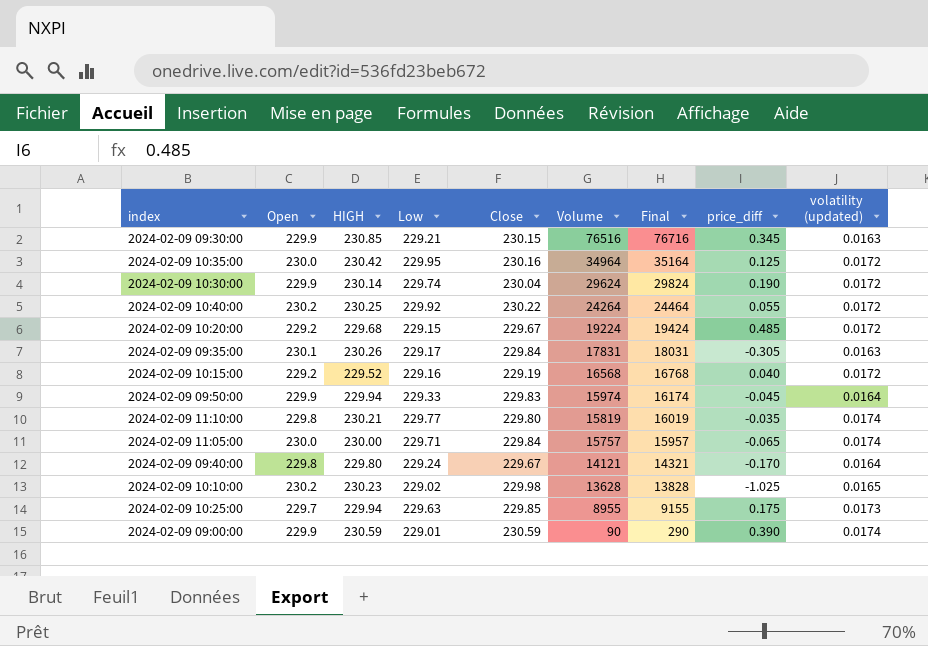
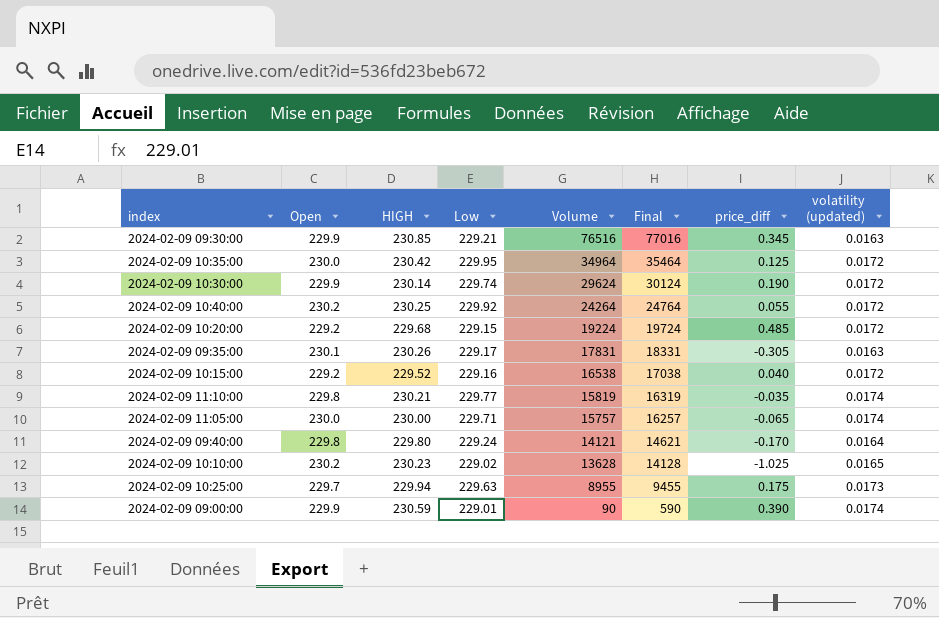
column Close | position: 5 -> none
column Final | formula: [Volume] + 200 -> [Volume] + 500
row 2024-02-09 09:50:00: 229.9 | 229.94 | 229.33 | 229.83 | 15974 | 16174 | -0.045 | 0.0164 -> none
2024-02-09 10:15:00 | Volume: 16568 -> 16538

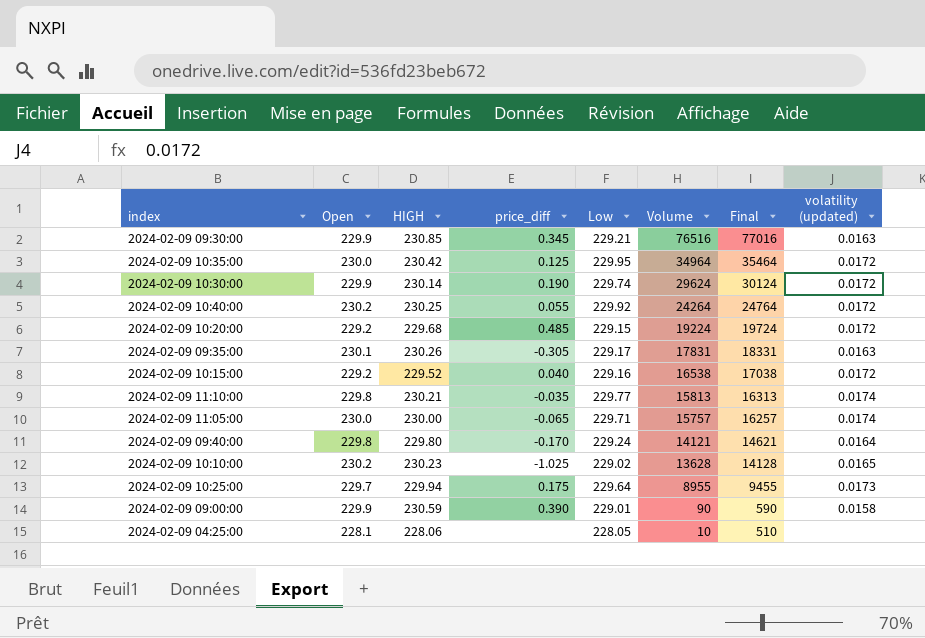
column price_diff | position: 7 -> 4
2024-02-09 11:10:00 | Volume: 15819 -> 15813
2024-02-09 11:10:00 | Final: 16319 -> 16313
2024-02-09 10:25:00 | Low: 229.63 -> 229.64
2024-02-09 09:00:00 | volatility (updated): 0.0174 -> 0.0158
row 2024-02-09 04:25:00: none -> 228.1 | 228.06 | none | 228.05 | 10 | 510 | none

